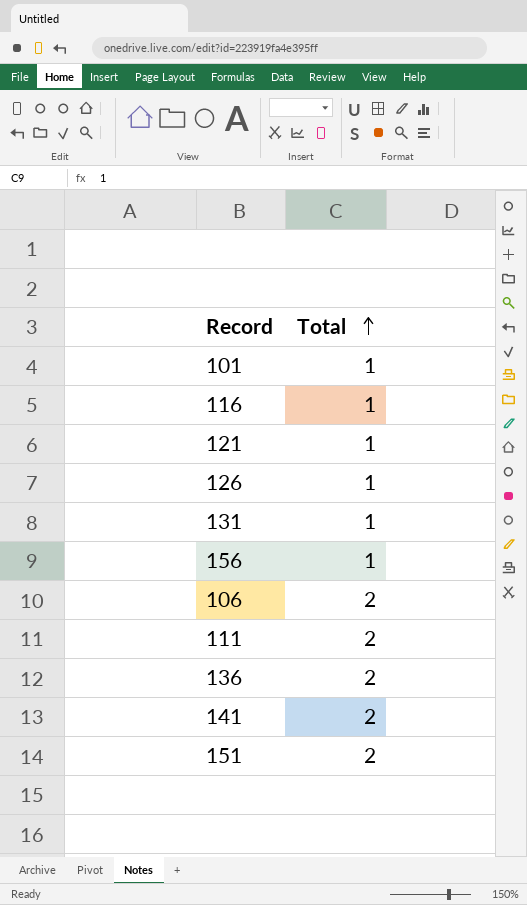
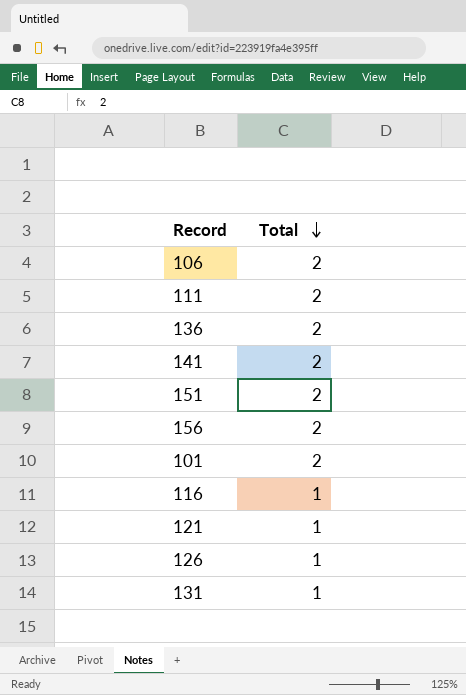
row order: Total ascending -> Total descending
156 | Total: 1 -> 2
101 | Total: 1 -> 2

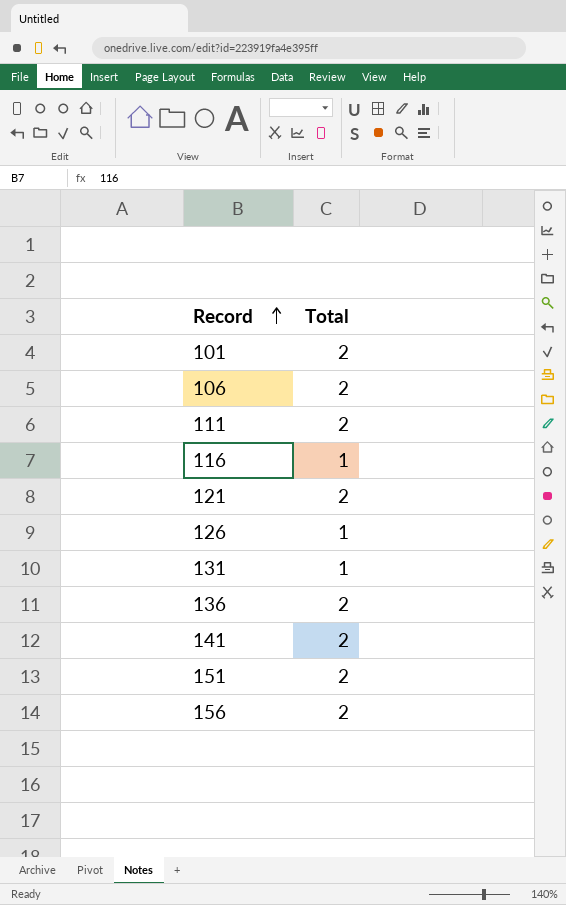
row order: Total descending -> Record ascending
121 | Total: 1 -> 2

